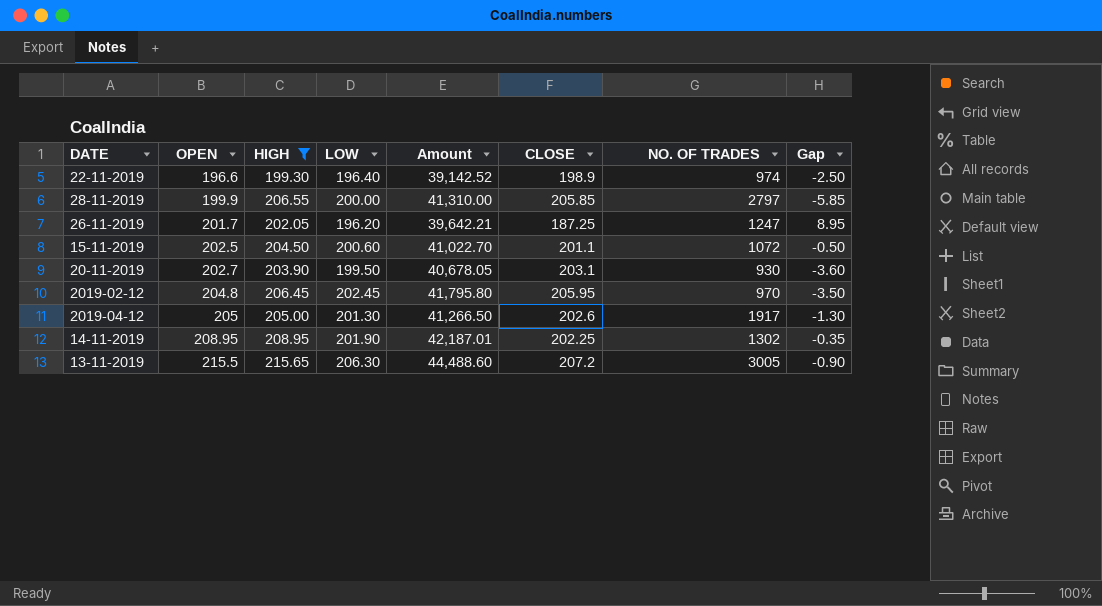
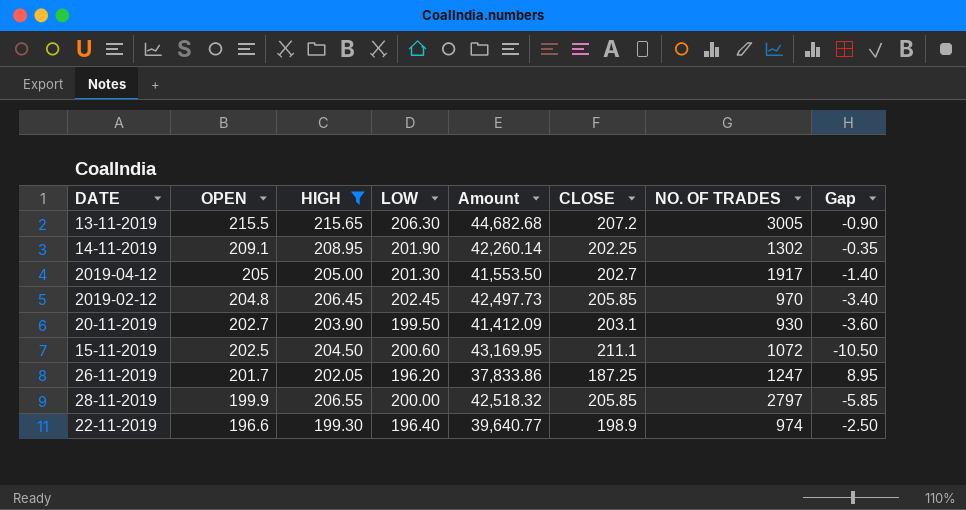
row order: OPEN ascending -> OPEN descending
column Amount | formula: [HIGH] * [LOW] -> [HIGH] * [CLOSE]
14-11-2019 | OPEN: 208.95 -> 209.1
2019-04-12 | CLOSE: 202.6 -> 202.7
2019-04-12 | Gap: -1.30 -> -1.40
2019-02-12 | CLOSE: 205.95 -> 205.85
2019-02-12 | Gap: -3.50 -> -3.40
15-11-2019 | CLOSE: 201.1 -> 211.1
15-11-2019 | Gap: -0.50 -> -10.50

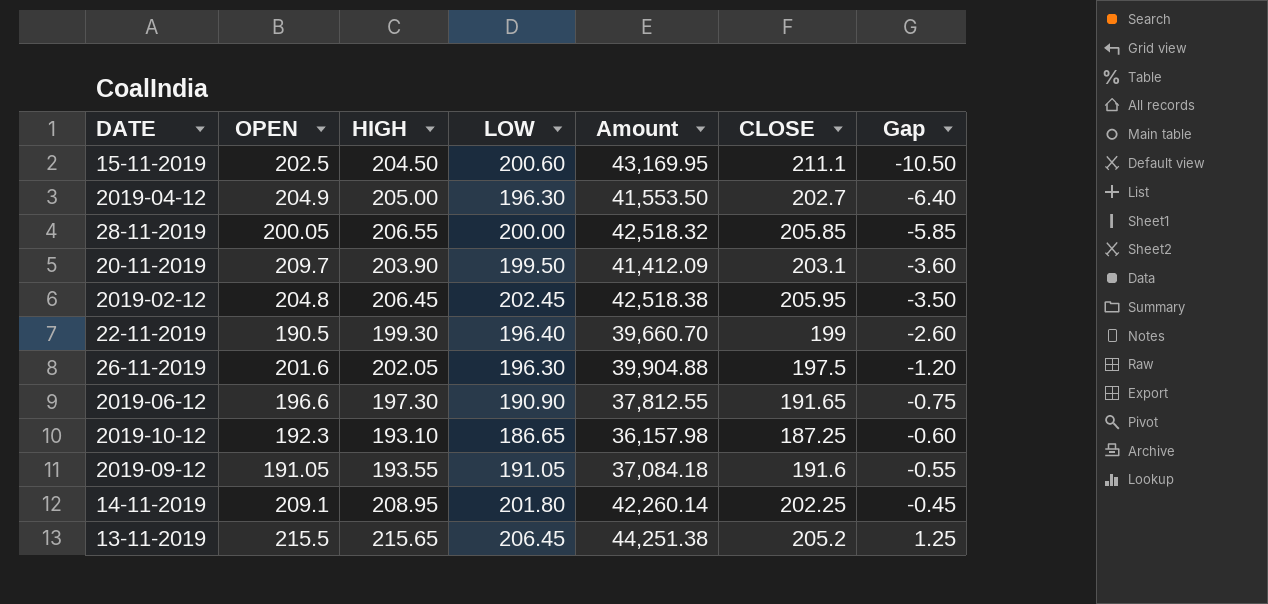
filter: HIGH >= 199.30 -> none
row order: OPEN descending -> Gap ascending
column NO. OF TRADES | position: 7 -> none
2019-04-12 | OPEN: 205 -> 204.9
2019-04-12 | LOW: 201.30 -> 196.30
2019-04-12 | Gap: -1.40 -> -6.40
28-11-2019 | OPEN: 199.9 -> 200.05
20-11-2019 | OPEN: 202.7 -> 209.7
2019-02-12 | Amount: 42,497.73 -> 42,518.38
2019-02-12 | CLOSE: 205.85 -> 205.95
2019-02-12 | Gap: -3.40 -> -3.50
22-11-2019 | OPEN: 196.6 -> 190.5
22-11-2019 | Amount: 39,640.77 -> 39,660.70
22-11-2019 | CLOSE: 198.9 -> 199
22-11-2019 | Gap: -2.50 -> -2.60
26-11-2019 | OPEN: 201.7 -> 201.6
26-11-2019 | LOW: 196.20 -> 196.30
26-11-2019 | Amount: 37,833.86 -> 39,904.88
26-11-2019 | CLOSE: 187.25 -> 197.5
26-11-2019 | Gap: 8.95 -> -1.20
14-11-2019 | LOW: 201.90 -> 201.80
14-11-2019 | Gap: -0.35 -> -0.45
13-11-2019 | LOW: 206.30 -> 206.45
13-11-2019 | Amount: 44,682.68 -> 44,251.38
13-11-2019 | CLOSE: 207.2 -> 205.2
13-11-2019 | Gap: -0.90 -> 1.25

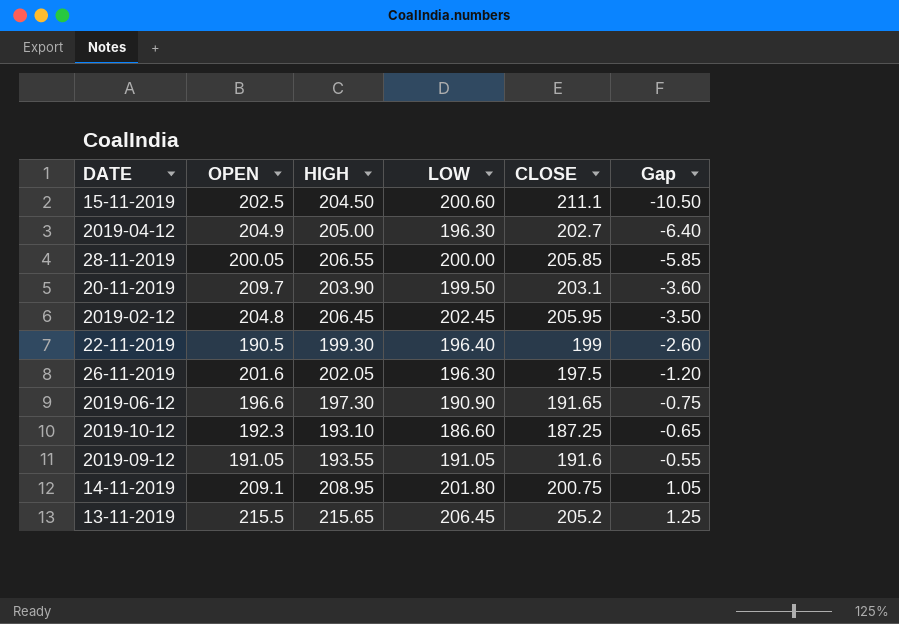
column Amount | formula: [HIGH] * [CLOSE] -> none
2019-10-12 | LOW: 186.65 -> 186.60
2019-10-12 | Gap: -0.60 -> -0.65
14-11-2019 | CLOSE: 202.25 -> 200.75
14-11-2019 | Gap: -0.45 -> 1.05

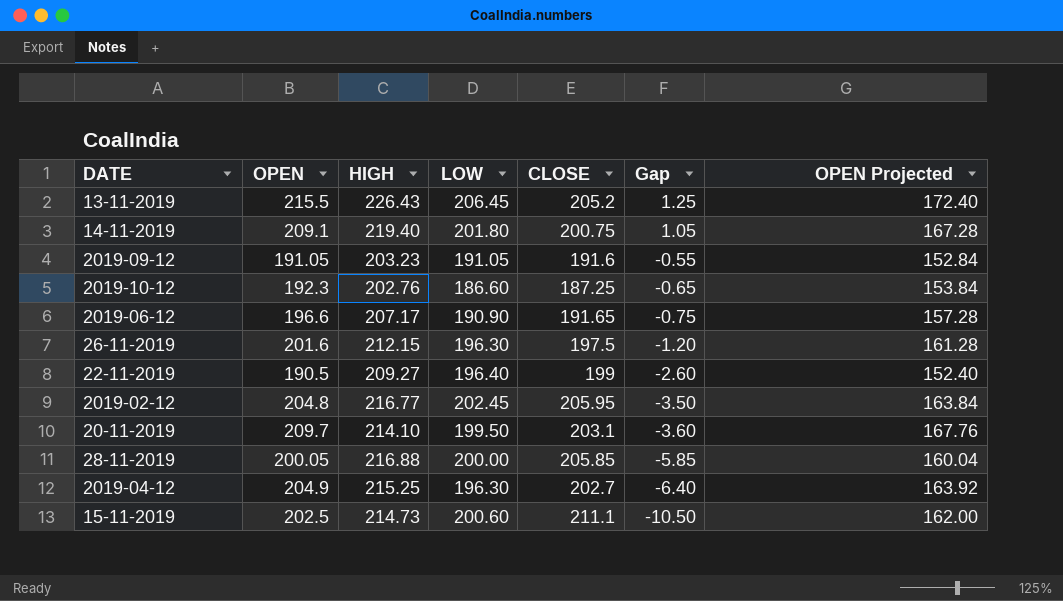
row order: Gap ascending -> Gap descending
column OPEN Projected | formula: none -> [OPEN] * 0.8
13-11-2019 | HIGH: 215.65 -> 226.43
14-11-2019 | HIGH: 208.95 -> 219.40
2019-09-12 | HIGH: 193.55 -> 203.23
2019-10-12 | HIGH: 193.10 -> 202.76
2019-06-12 | HIGH: 197.30 -> 207.17
26-11-2019 | HIGH: 202.05 -> 212.15
22-11-2019 | HIGH: 199.30 -> 209.27
2019-02-12 | HIGH: 206.45 -> 216.77
20-11-2019 | HIGH: 203.90 -> 214.10
28-11-2019 | HIGH: 206.55 -> 216.88
2019-04-12 | HIGH: 205.00 -> 215.25
15-11-2019 | HIGH: 204.50 -> 214.73

